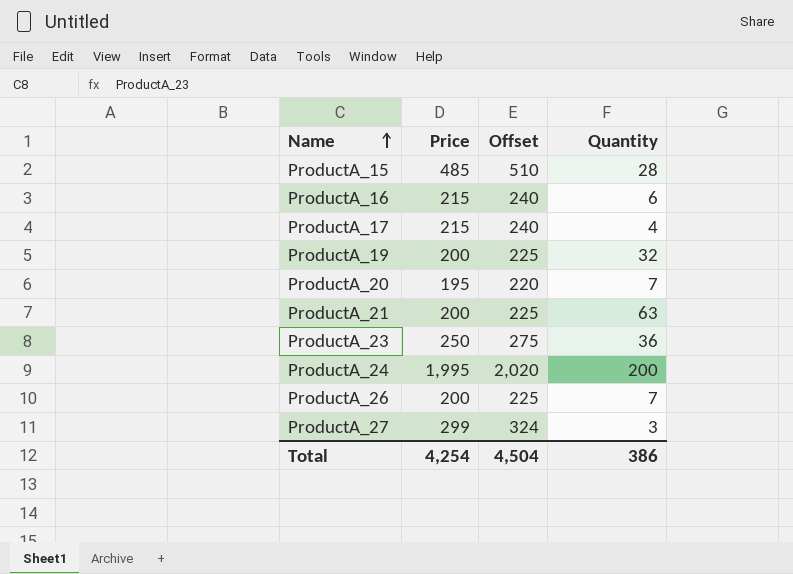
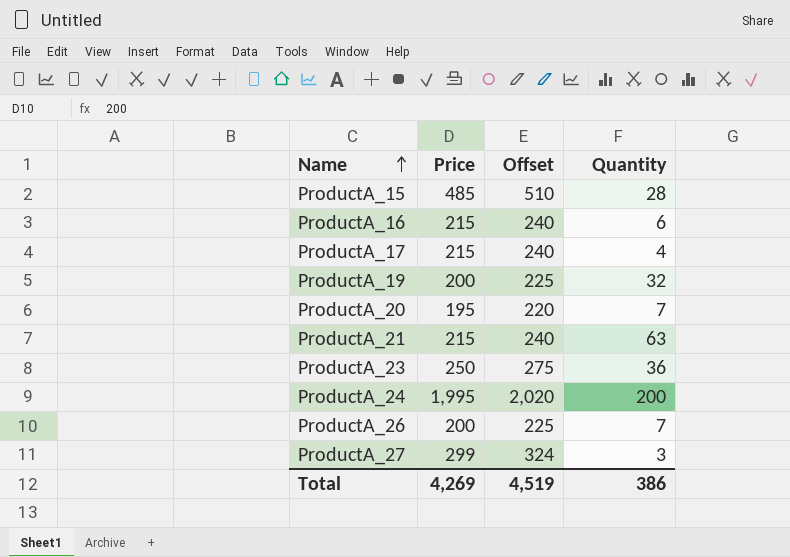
ProductA_21 | Price: 200 -> 215
ProductA_21 | Offset: 225 -> 240
Total | Price: 4,254 -> 4,269
Total | Offset: 4,504 -> 4,519

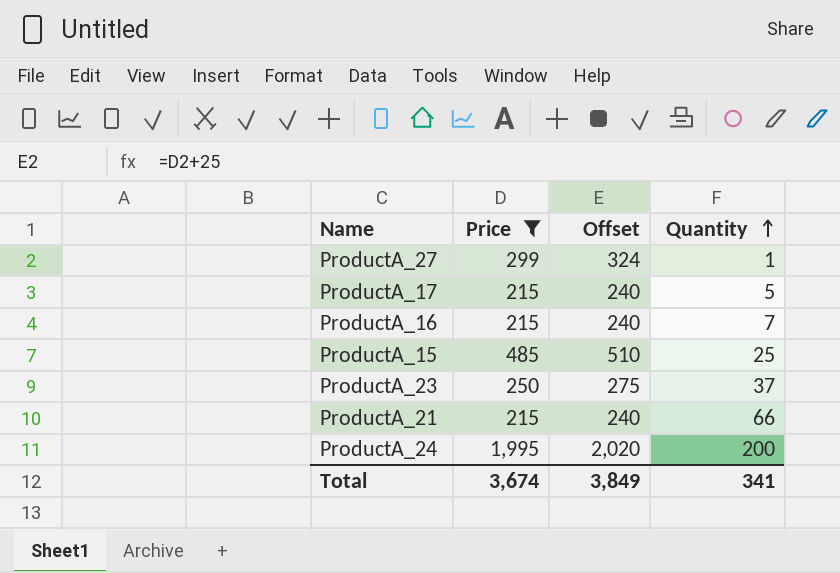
filter: none -> Price >= 215
row order: Name ascending -> Quantity ascending
ProductA_27 | Quantity: 3 -> 1
ProductA_17 | Quantity: 4 -> 5
ProductA_16 | Quantity: 6 -> 7
ProductA_15 | Quantity: 28 -> 25
ProductA_23 | Quantity: 36 -> 37
ProductA_21 | Quantity: 63 -> 66
Total | Price: 4,269 -> 3,674
Total | Offset: 4,519 -> 3,849
Total | Quantity: 386 -> 341

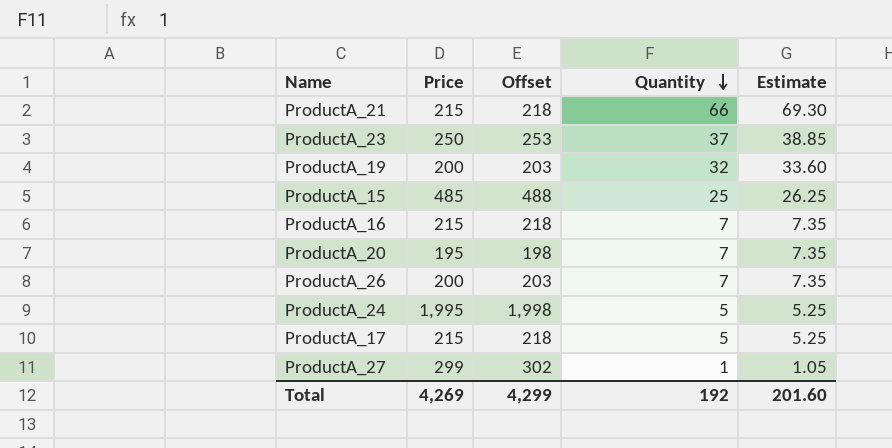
filter: Price >= 215 -> none
row order: Quantity ascending -> Quantity descending
column Offset | formula: [Price] + 25 -> [Price] + 3
column Estimate | formula: none -> [Quantity] * 1.05
ProductA_24 | Quantity: 200 -> 5
Total | Price: 3,674 -> 4,269
Total | Offset: 3,849 -> 4,299
Total | Quantity: 341 -> 192

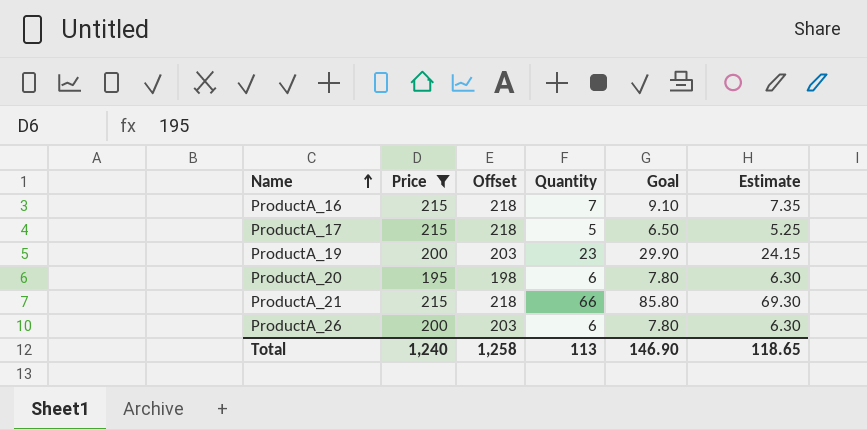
filter: none -> Price <= 215
row order: Quantity descending -> Name ascending
column Goal | formula: none -> [Quantity] * 1.3
ProductA_19 | Quantity: 32 -> 23
ProductA_19 | Estimate: 33.60 -> 24.15
ProductA_20 | Quantity: 7 -> 6
ProductA_20 | Estimate: 7.35 -> 6.30
ProductA_26 | Quantity: 7 -> 6
ProductA_26 | Estimate: 7.35 -> 6.30
Total | Price: 4,269 -> 1,240
Total | Offset: 4,299 -> 1,258
Total | Quantity: 192 -> 113
Total | Estimate: 201.60 -> 118.65

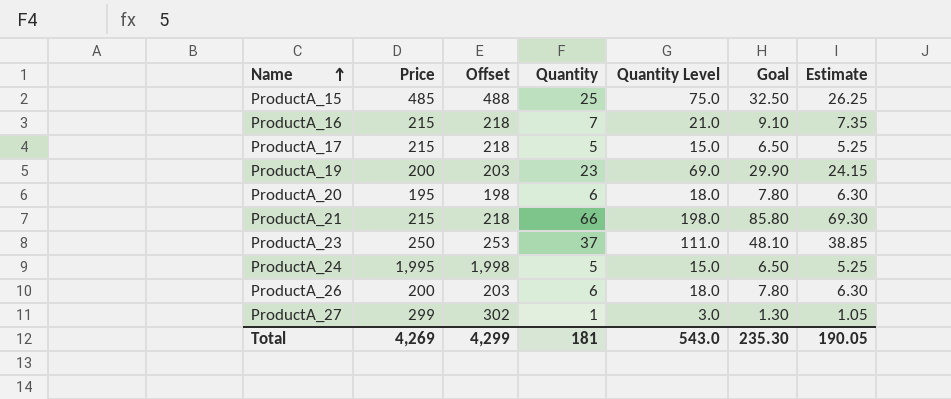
filter: Price <= 215 -> none
column Quantity Level | formula: none -> [Quantity] * 3
Total | Price: 1,240 -> 4,269
Total | Offset: 1,258 -> 4,299
Total | Quantity: 113 -> 181
Total | Goal: 146.90 -> 235.30
Total | Estimate: 118.65 -> 190.05

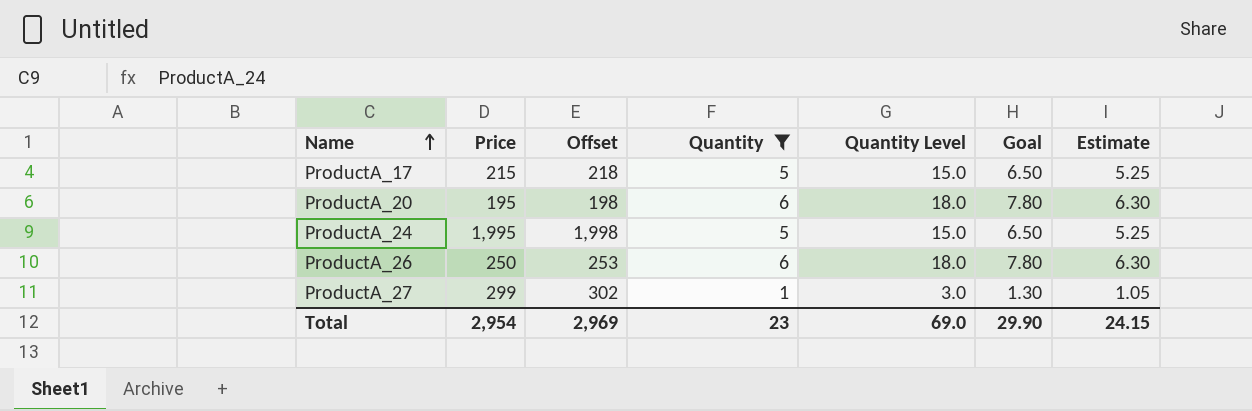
filter: none -> Quantity <= 6
ProductA_26 | Price: 200 -> 250
ProductA_26 | Offset: 203 -> 253
Total | Price: 4,269 -> 2,954
Total | Offset: 4,299 -> 2,969
Total | Quantity: 181 -> 23
Total | Quantity Level: 543.0 -> 69.0
Total | Goal: 235.30 -> 29.90
Total | Estimate: 190.05 -> 24.15

